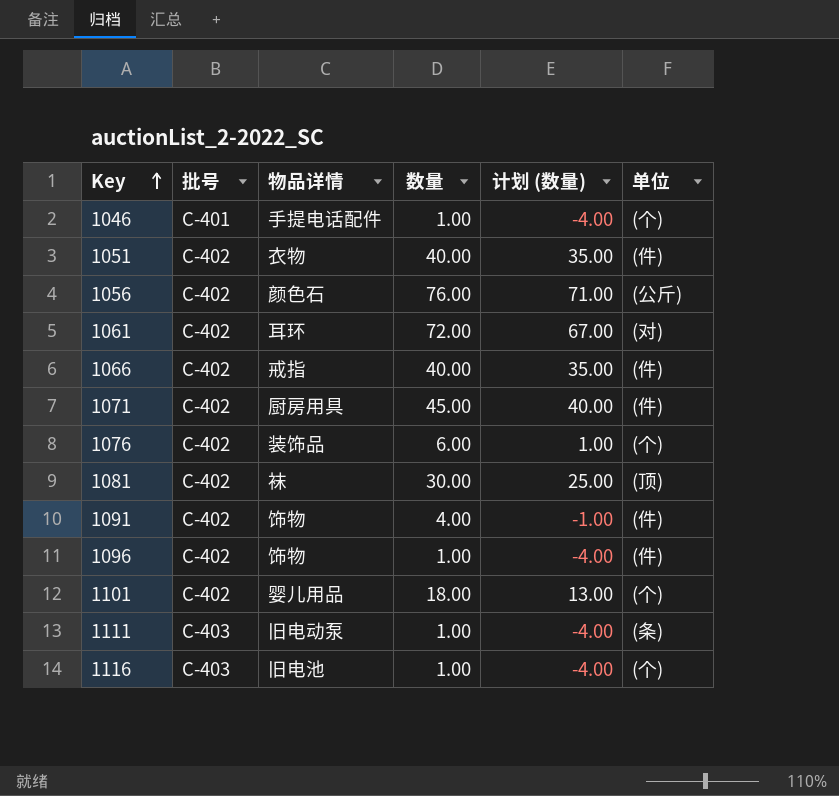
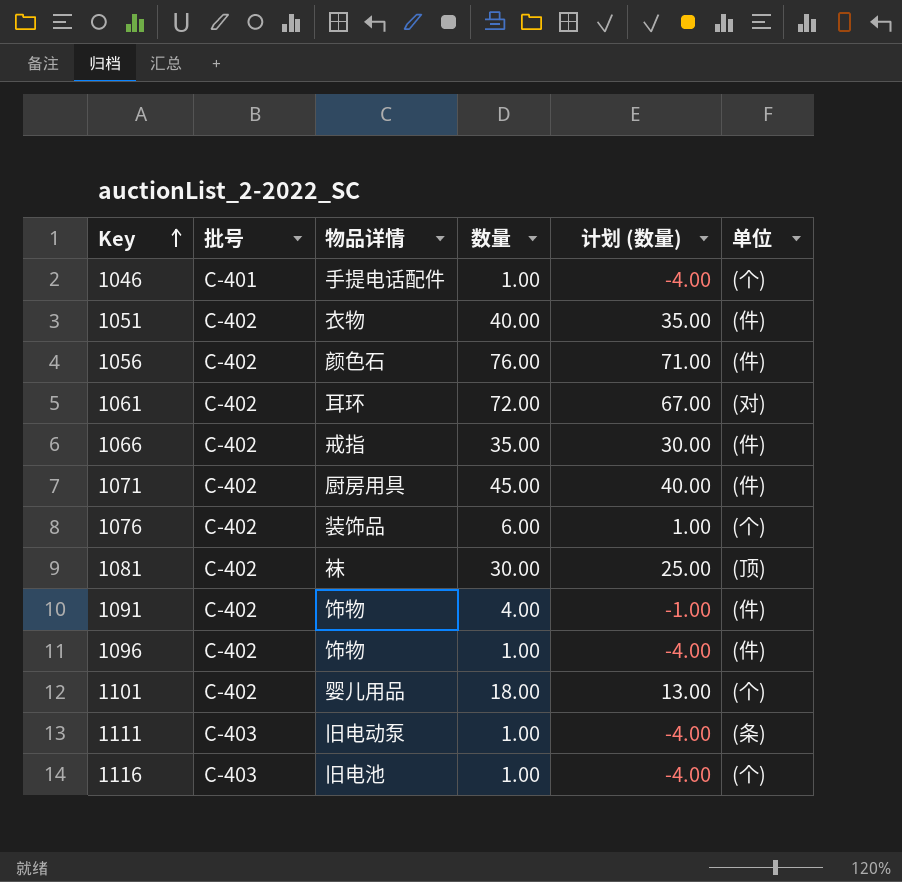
1056 | 单位: (公斤) -> (件)
1066 | 数量: 40.00 -> 35.00
1066 | 计划 (数量): 35.00 -> 30.00

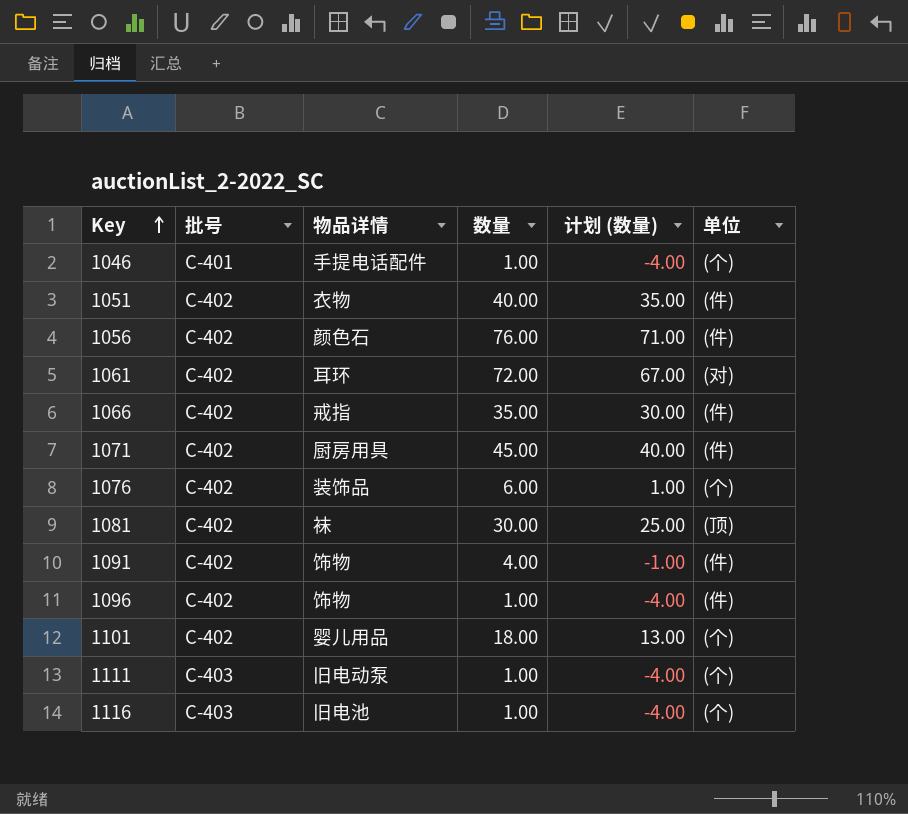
1111 | 单位: (条) -> (个)

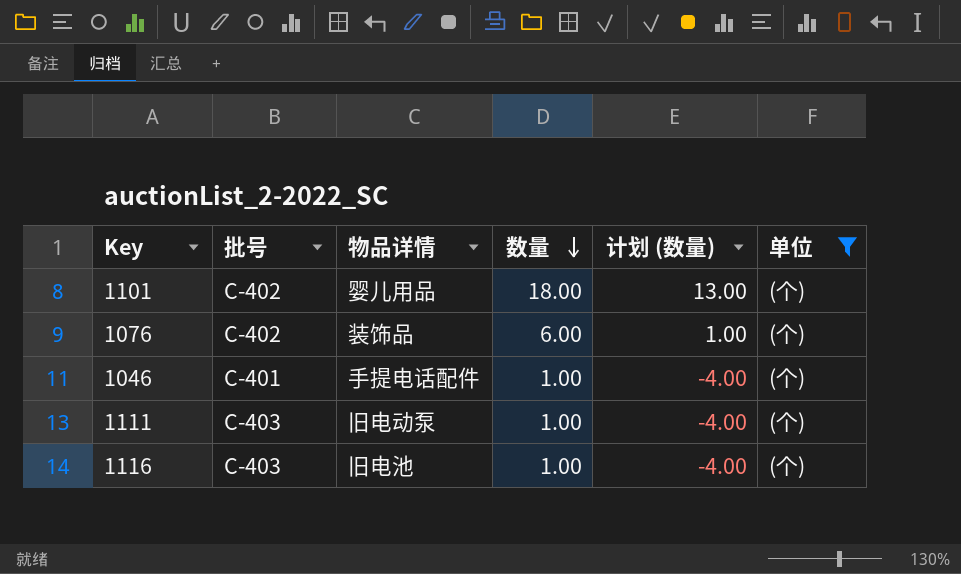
filter: none -> 单位 = (个)
row order: Key ascending -> 数量 descending

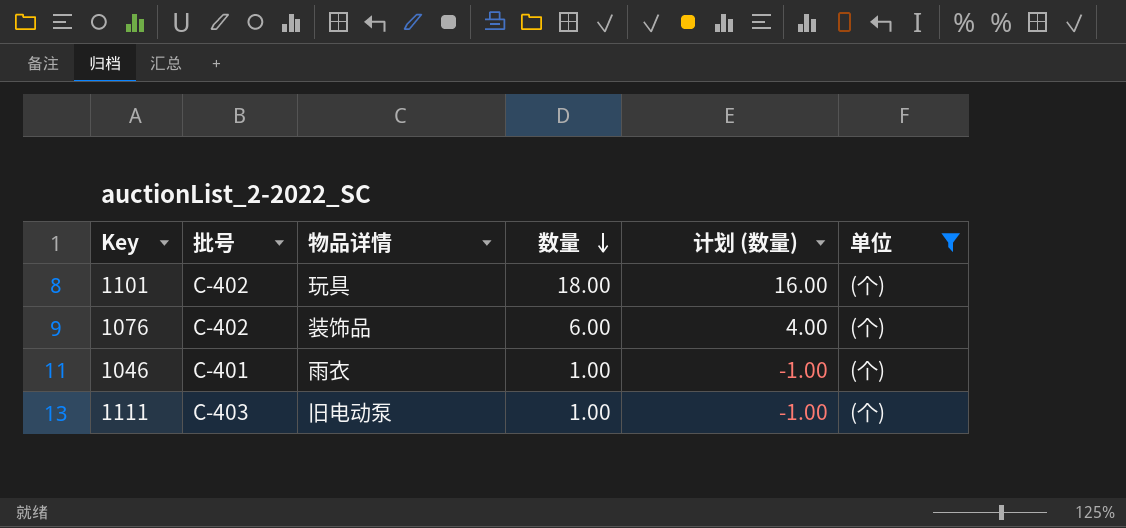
column 计划 (数量) | formula: [数量] - 5 -> [数量] - 2
row 1116: C-403 | 旧电池 | 1.00 | -4.00 | (个) -> none
1101 | 物品详情: 婴儿用品 -> 玩具
1046 | 物品详情: 手提电话配件 -> 雨衣

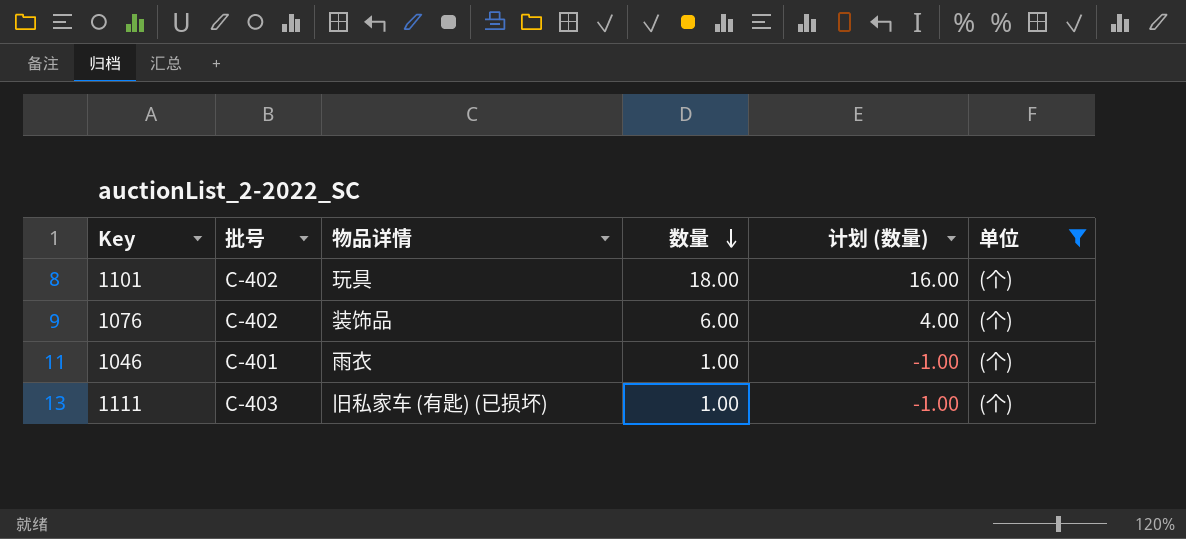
1111 | 物品详情: 旧电动泵 -> 旧私家车 (有匙) (已损坏)

